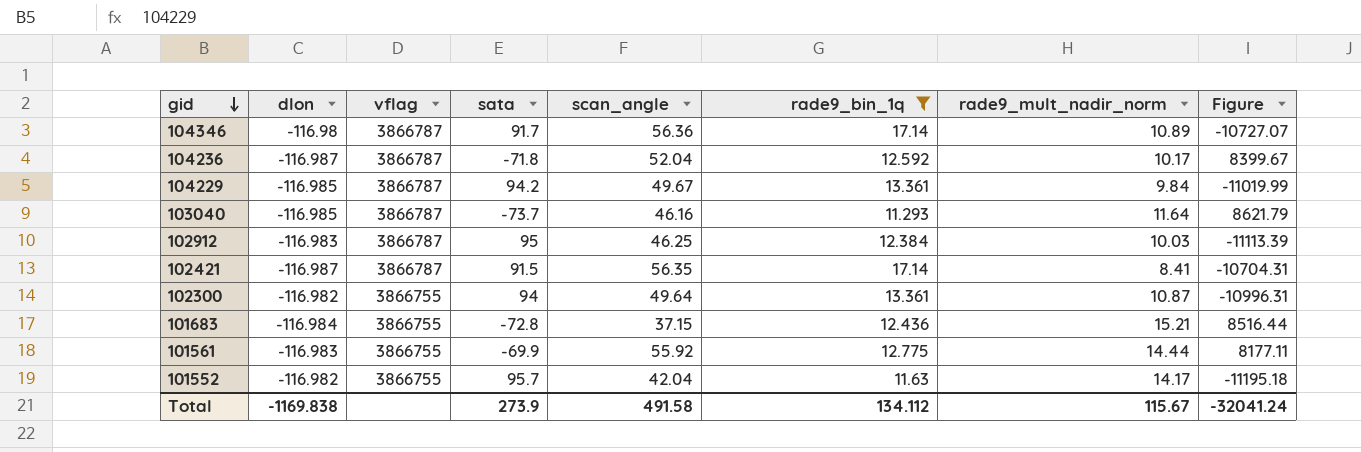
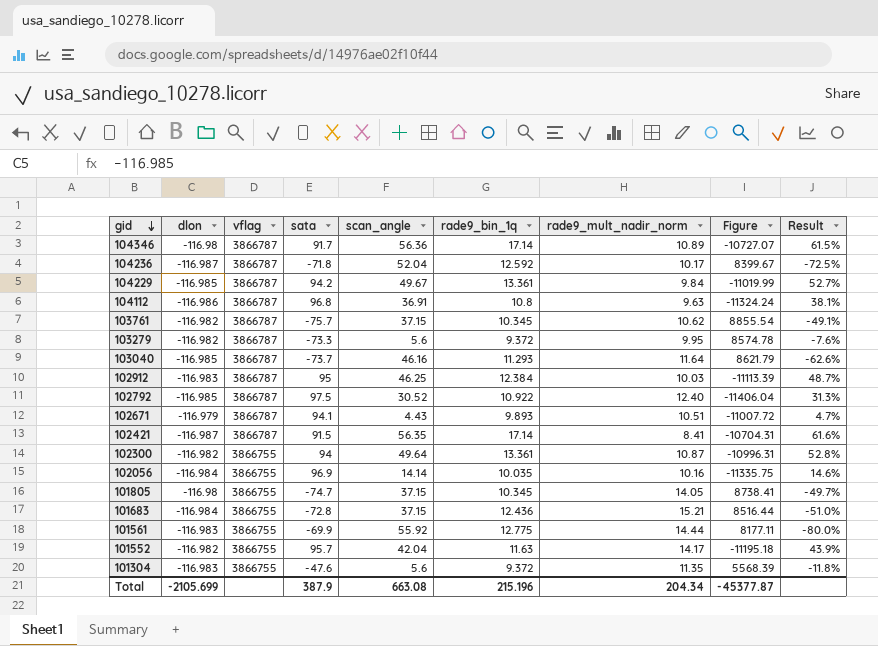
filter: rade9_bin_1q >= 11.293 -> none
column Result | formula: none -> [scan_angle] / [sata]
Total | dlon: -1169.838 -> -2105.699
Total | sata: 273.9 -> 387.9
Total | scan_angle: 491.58 -> 663.08
Total | rade9_bin_1q: 134.112 -> 215.196
Total | rade9_mult_nadir_norm: 115.67 -> 204.34
Total | Figure: -32041.24 -> -45377.87

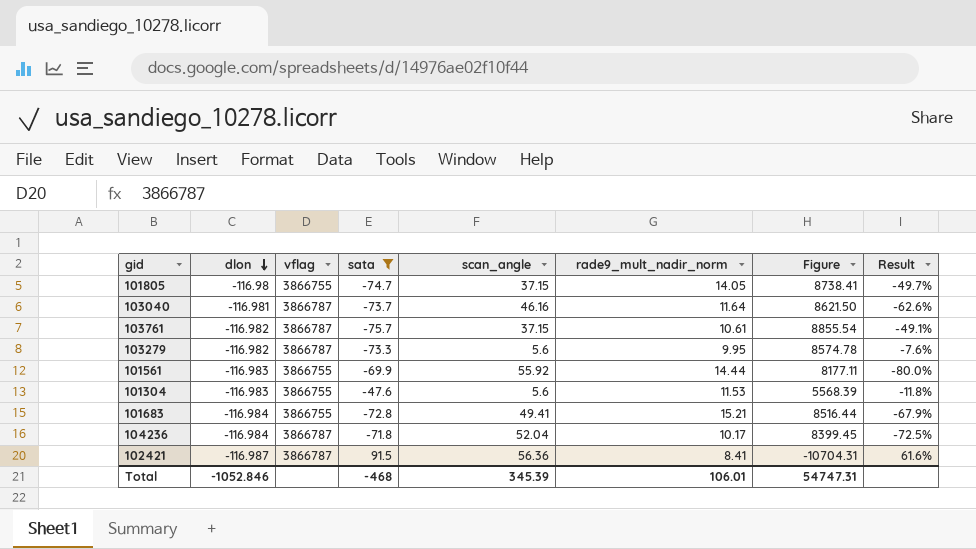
filter: none -> sata <= 91.5
row order: gid descending -> dlon descending
column rade9_bin_1q | position: 6 -> none
103040 | dlon: -116.985 -> -116.981
103040 | Figure: 8621.79 -> 8621.50
103761 | rade9_mult_nadir_norm: 10.62 -> 10.61
101304 | rade9_mult_nadir_norm: 11.35 -> 11.53
101683 | scan_angle: 37.15 -> 49.41
101683 | Result: -51.0% -> -67.9%
104236 | dlon: -116.987 -> -116.984
104236 | Figure: 8399.67 -> 8399.45
102421 | scan_angle: 56.35 -> 56.36
Total | dlon: -2105.699 -> -1052.846
Total | sata: 387.9 -> -468
Total | scan_angle: 663.08 -> 345.39
Total | rade9_mult_nadir_norm: 204.34 -> 106.01
Total | Figure: -45377.87 -> 54747.31

